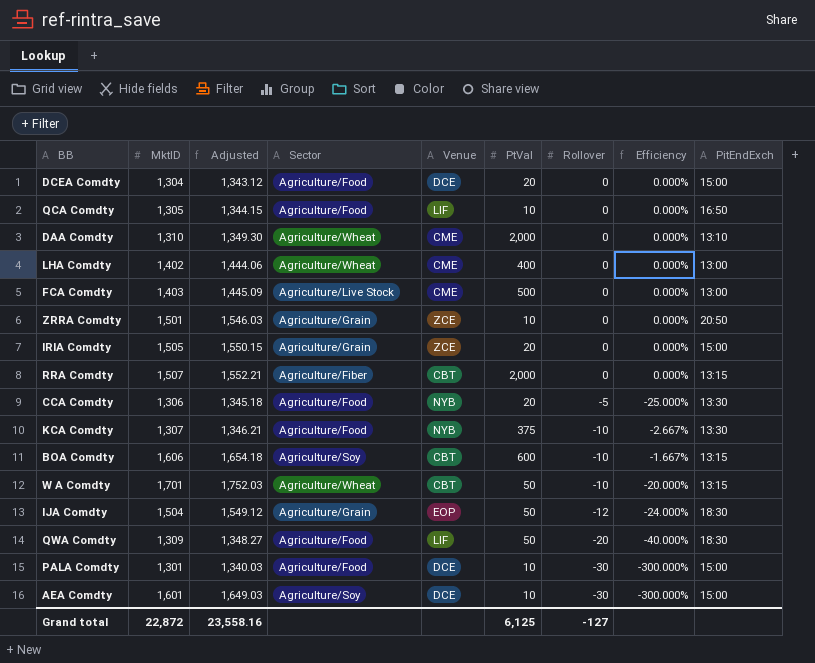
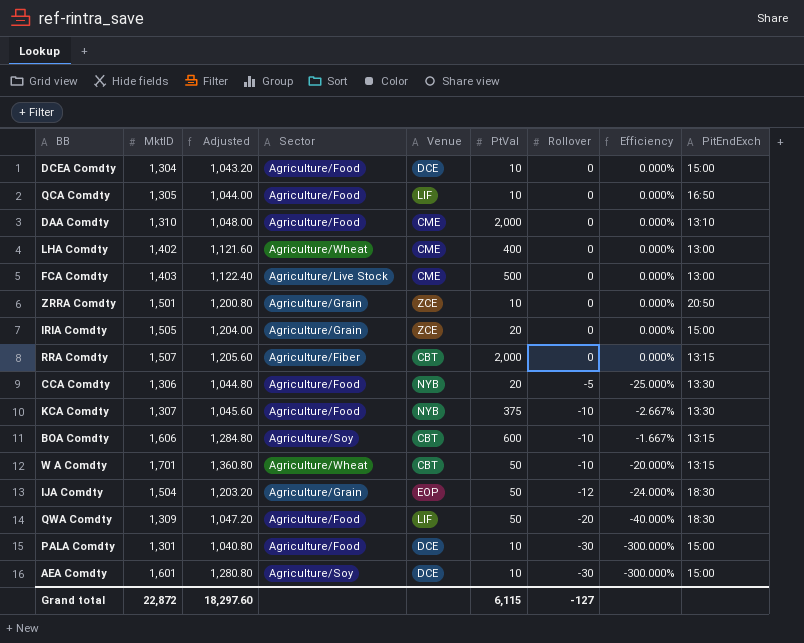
column Adjusted | formula: [MktID] * 1.03 -> [MktID] * 0.8
DCEA Comdty | PtVal: 20 -> 10
DAA Comdty | Sector: Agriculture/Wheat -> Agriculture/Food
Grand total | Adjusted: 23,558.16 -> 18,297.60
Grand total | PtVal: 6,125 -> 6,115

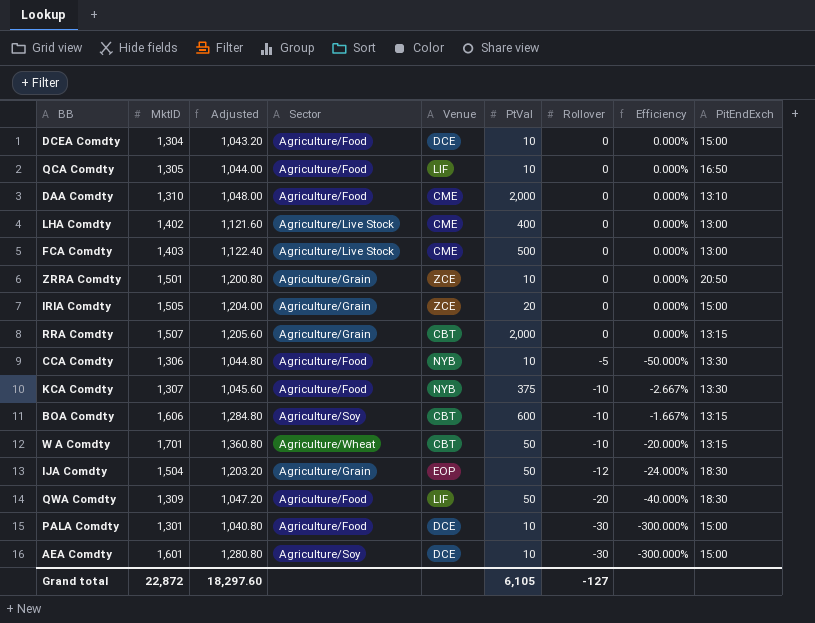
LHA Comdty | Sector: Agriculture/Wheat -> Agriculture/Live Stock
RRA Comdty | Sector: Agriculture/Fiber -> Agriculture/Grain
CCA Comdty | PtVal: 20 -> 10
CCA Comdty | Efficiency: -25.000% -> -50.000%
Grand total | PtVal: 6,115 -> 6,105

